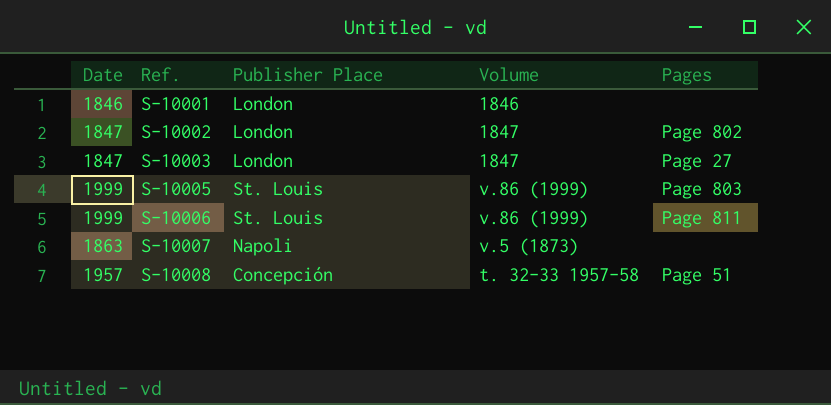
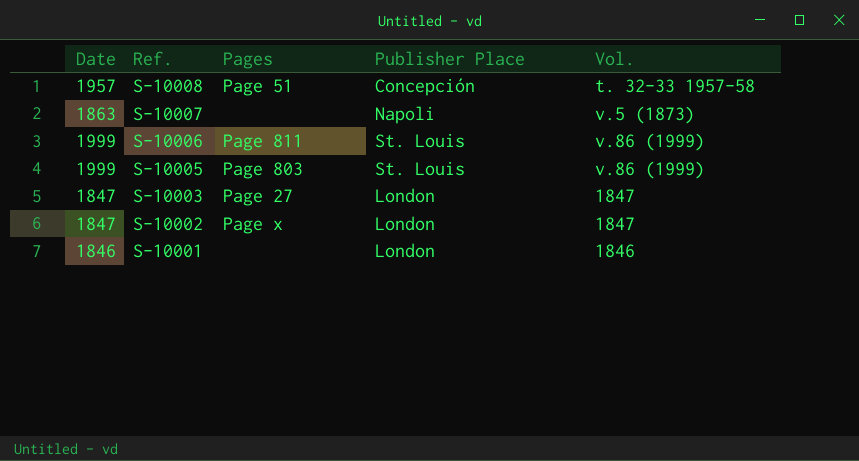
row order: Ref. ascending -> Ref. descending
column Pages | position: 5 -> 3
column name: Volume -> Vol.
S-10002 | Pages: Page 802 -> Page x

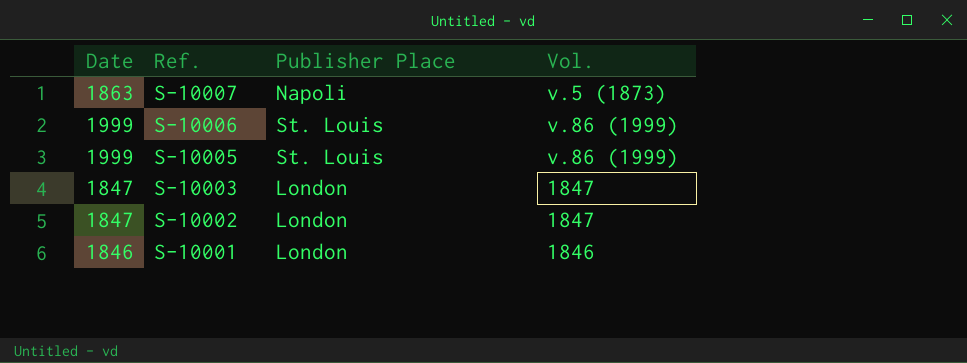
column Pages | position: 3 -> none
row S-10008: 1957 | Page 51 | Concepción | t. 32-33 1957-58 -> none

